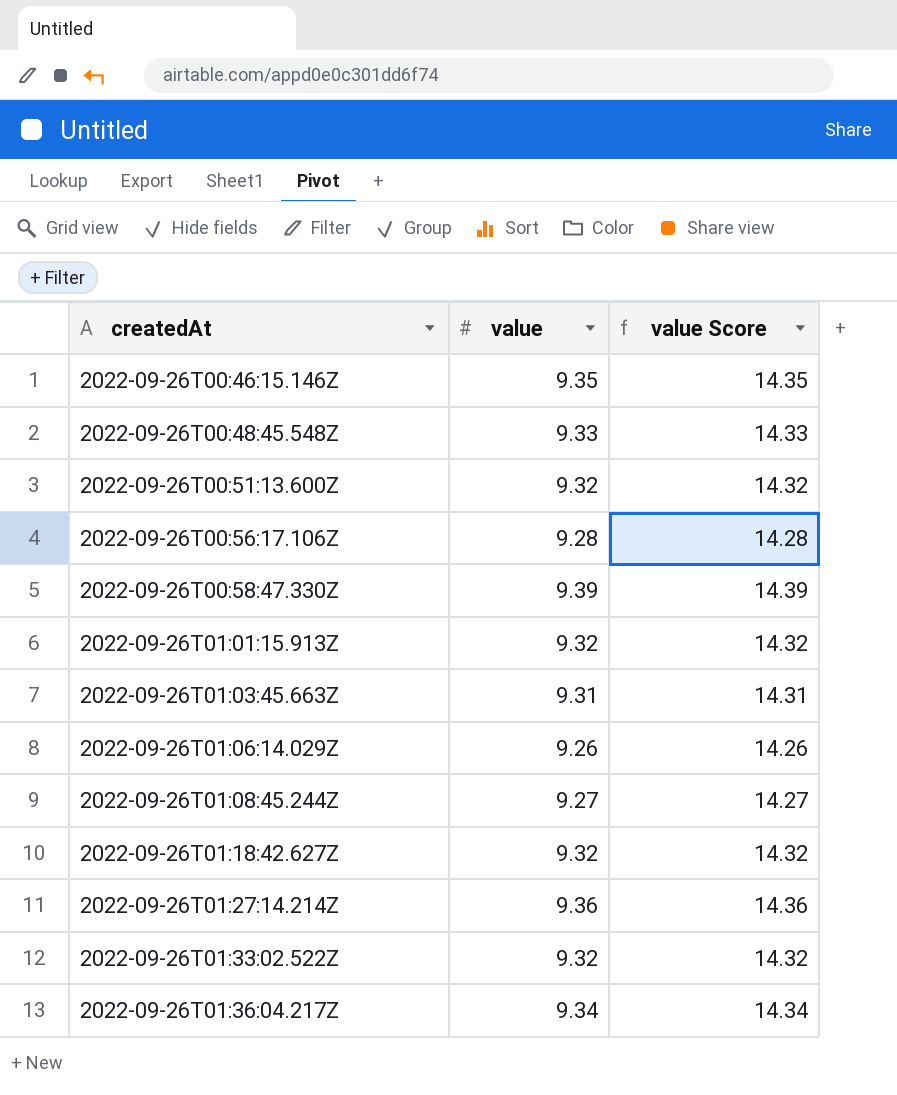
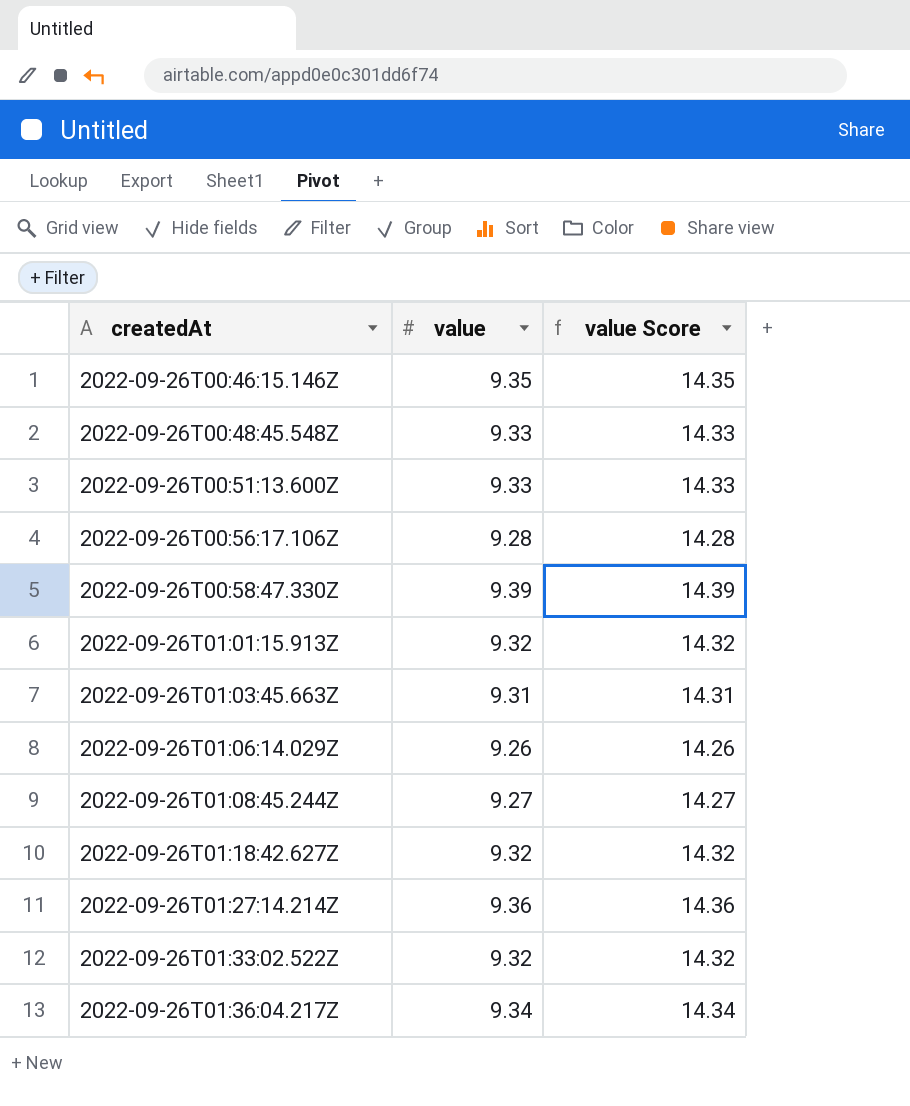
2022-09-26T00:51:13.600Z | value: 9.32 -> 9.33
2022-09-26T00:51:13.600Z | value Score: 14.32 -> 14.33

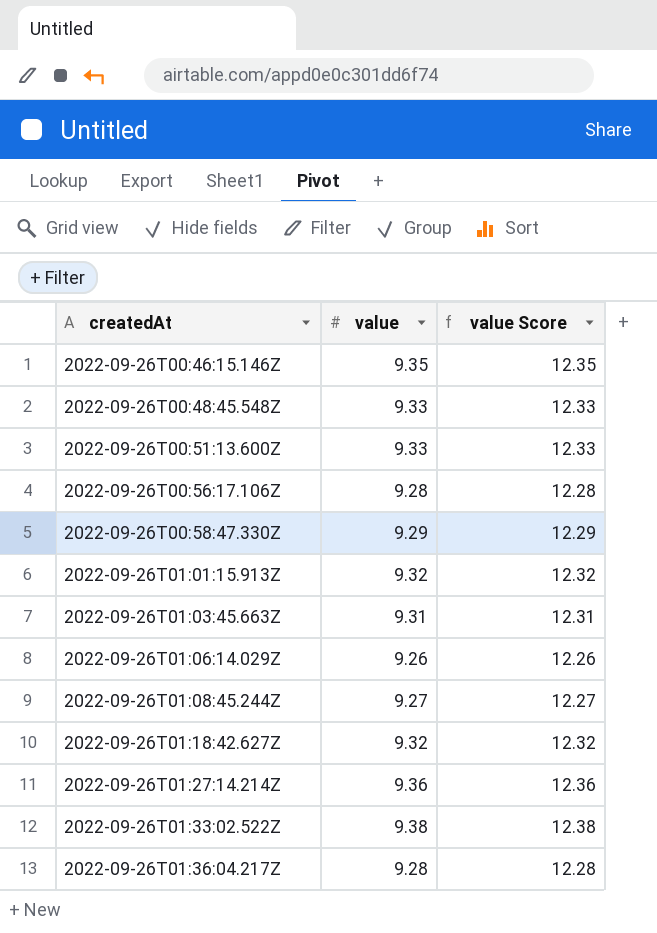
column value Score | formula: [value] + 5 -> [value] + 3
2022-09-26T00:58:47.330Z | value: 9.39 -> 9.29
2022-09-26T01:33:02.522Z | value: 9.32 -> 9.38
2022-09-26T01:36:04.217Z | value: 9.34 -> 9.28

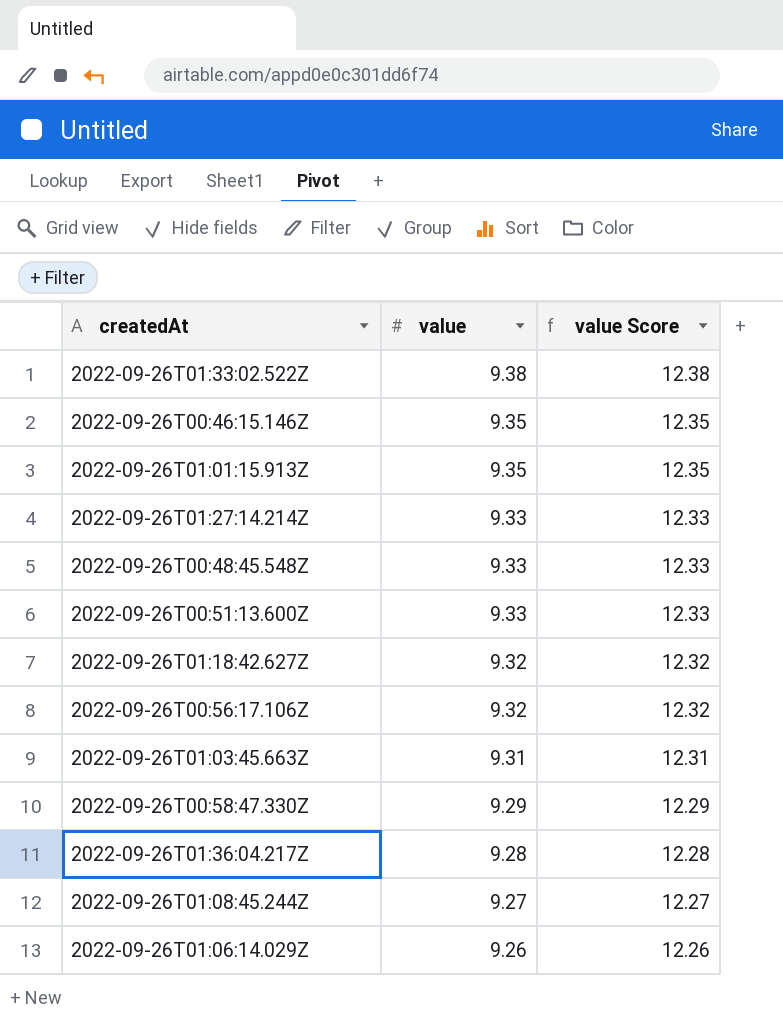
row order: createdAt ascending -> value descending
2022-09-26T01:01:15.913Z | value: 9.32 -> 9.35
2022-09-26T01:01:15.913Z | value Score: 12.32 -> 12.35
2022-09-26T01:27:14.214Z | value: 9.36 -> 9.33
2022-09-26T01:27:14.214Z | value Score: 12.36 -> 12.33
2022-09-26T00:56:17.106Z | value: 9.28 -> 9.32
2022-09-26T00:56:17.106Z | value Score: 12.28 -> 12.32

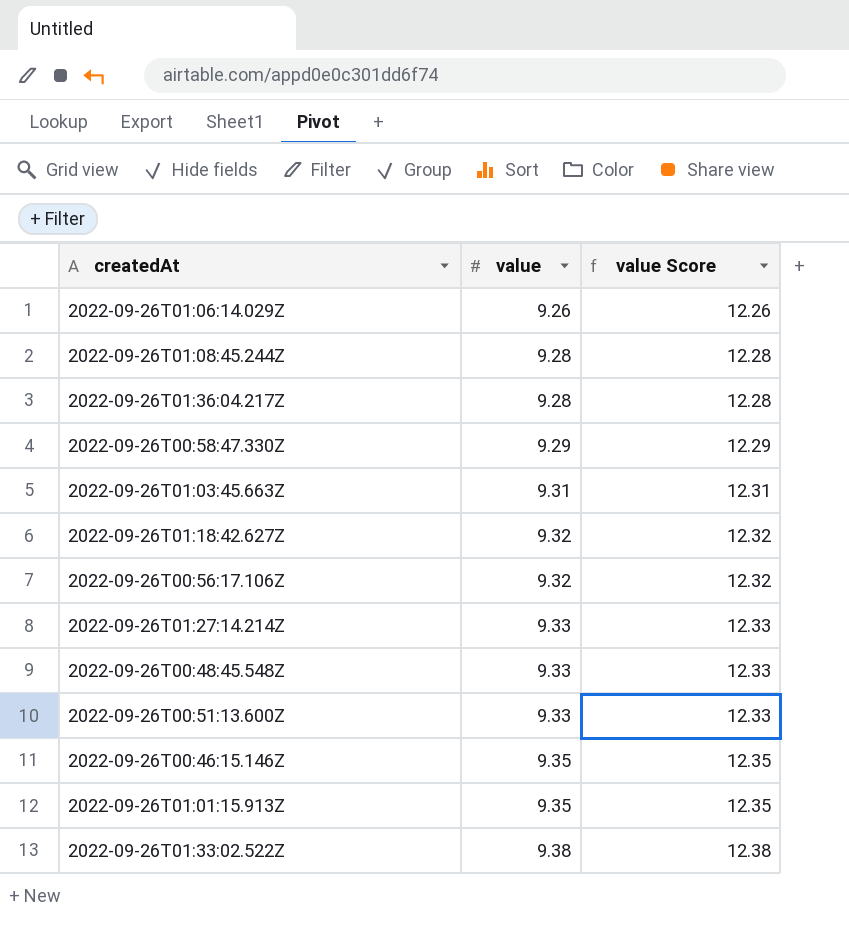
row order: value descending -> value ascending
2022-09-26T01:08:45.244Z | value: 9.27 -> 9.28
2022-09-26T01:08:45.244Z | value Score: 12.27 -> 12.28

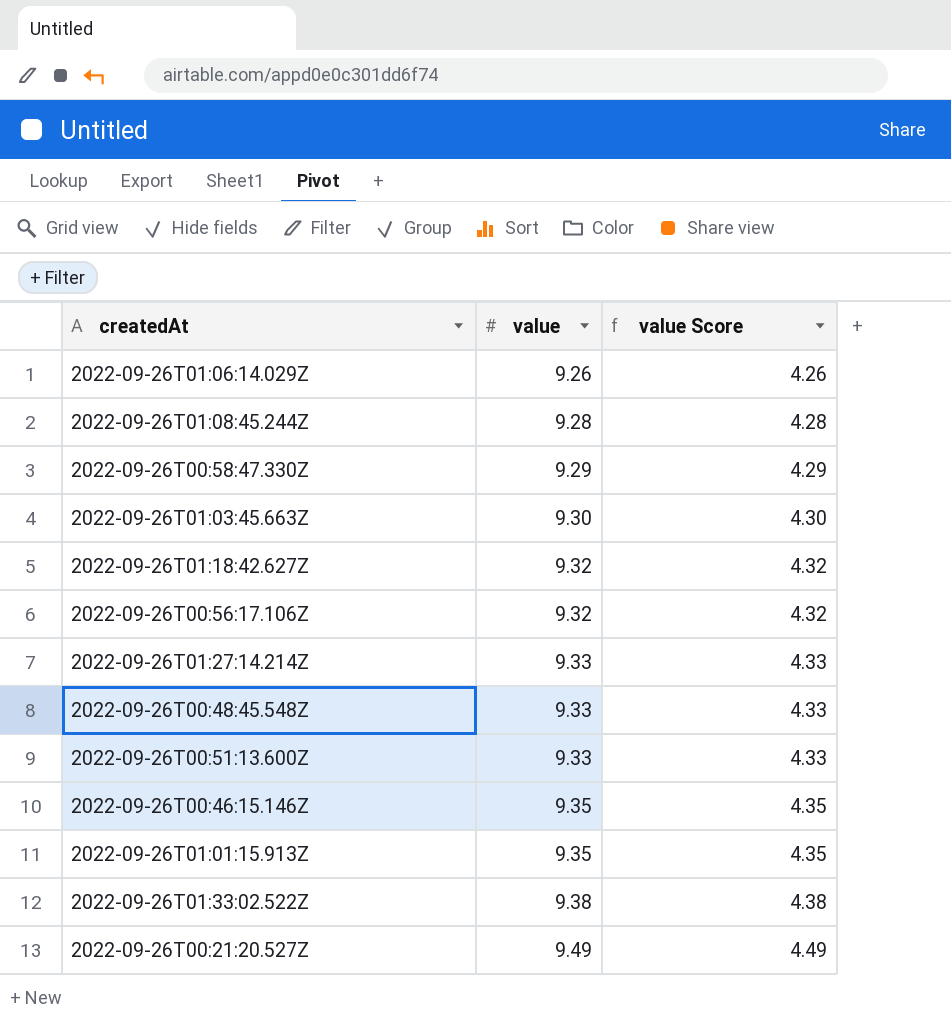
column value Score | formula: [value] + 3 -> [value] - 5
row 2022-09-26T01:36:04.217Z: 9.28 | 12.28 -> none
2022-09-26T01:03:45.663Z | value: 9.31 -> 9.30
row 2022-09-26T00:21:20.527Z: none -> 9.49 | 4.49

